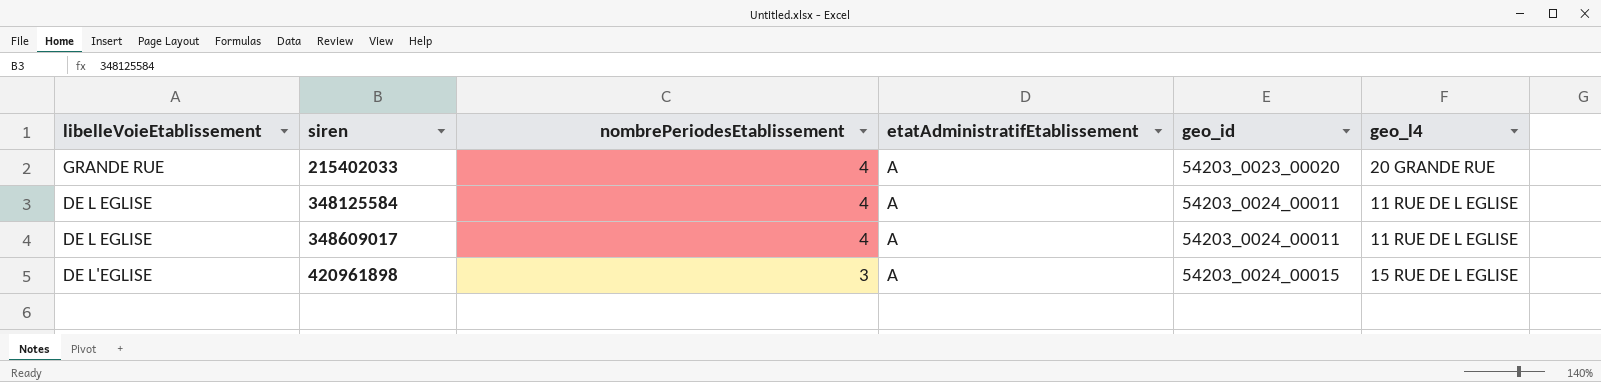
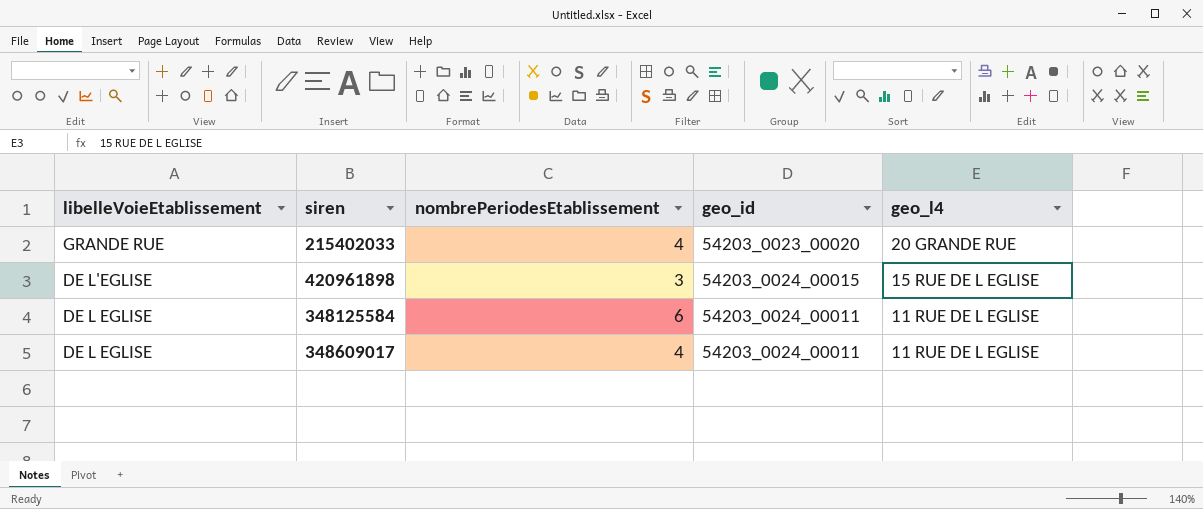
row order: siren ascending -> libelleVoieEtablissement descending
column etatAdministratifEtablissement | position: 4 -> none
348125584 | nombrePeriodesEtablissement: 4 -> 6

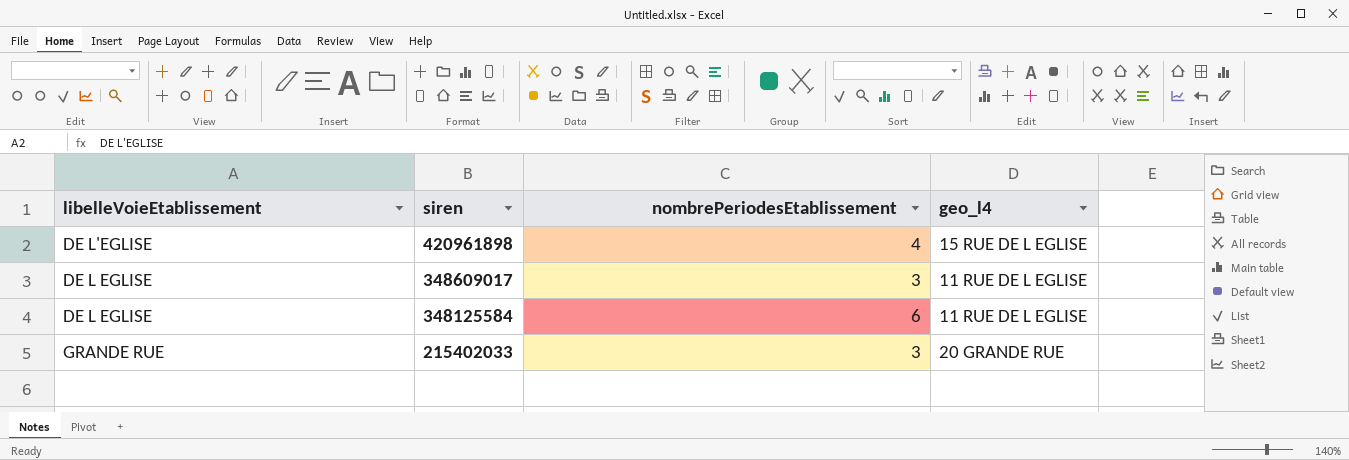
row order: libelleVoieEtablissement descending -> siren descending
column geo_id | position: 4 -> none
420961898 | nombrePeriodesEtablissement: 3 -> 4
348609017 | nombrePeriodesEtablissement: 4 -> 3
215402033 | nombrePeriodesEtablissement: 4 -> 3

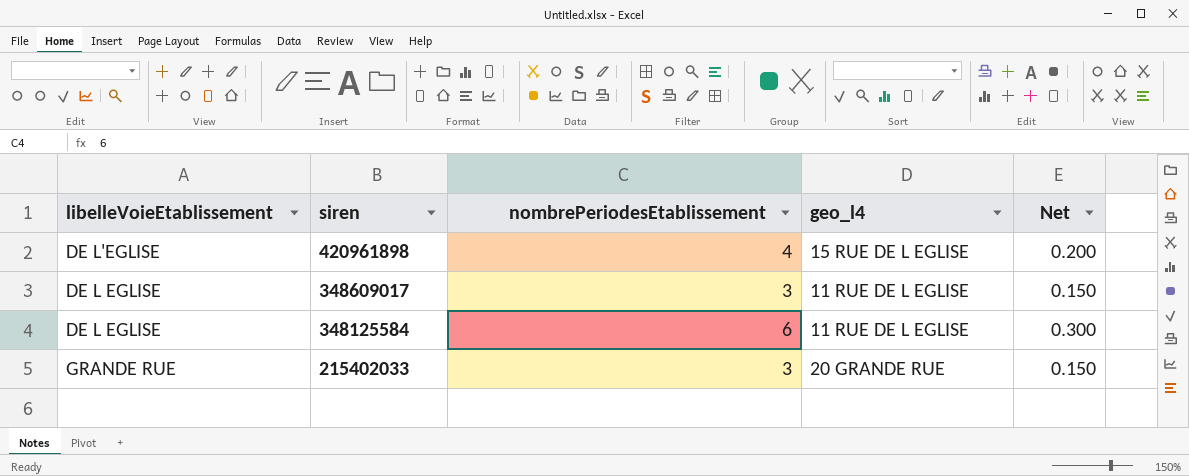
column Net | formula: none -> [nombrePeriodesEtablissement] * 0.05

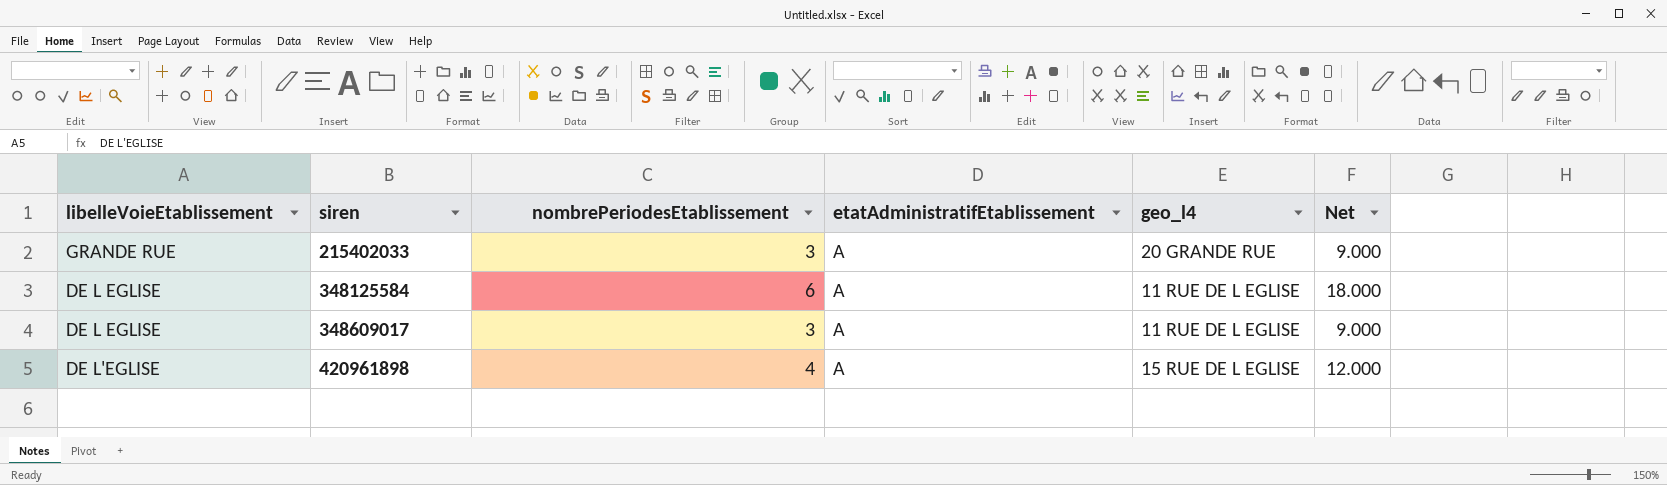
row order: siren descending -> siren ascending
column etatAdministratifEtablissement | position: none -> 4
column Net | formula: [nombrePeriodesEtablissement] * 0.05 -> [nombrePeriodesEtablissement] * 3

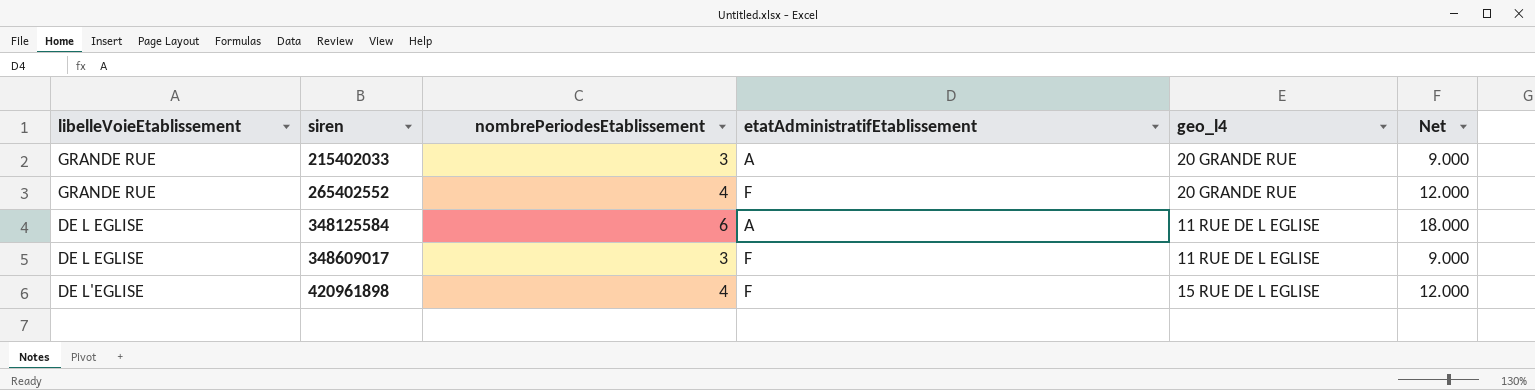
row 265402552: none -> GRANDE RUE | 4 | F | 20 GRANDE RUE | 12.000
348609017 | etatAdministratifEtablissement: A -> F
420961898 | etatAdministratifEtablissement: A -> F

